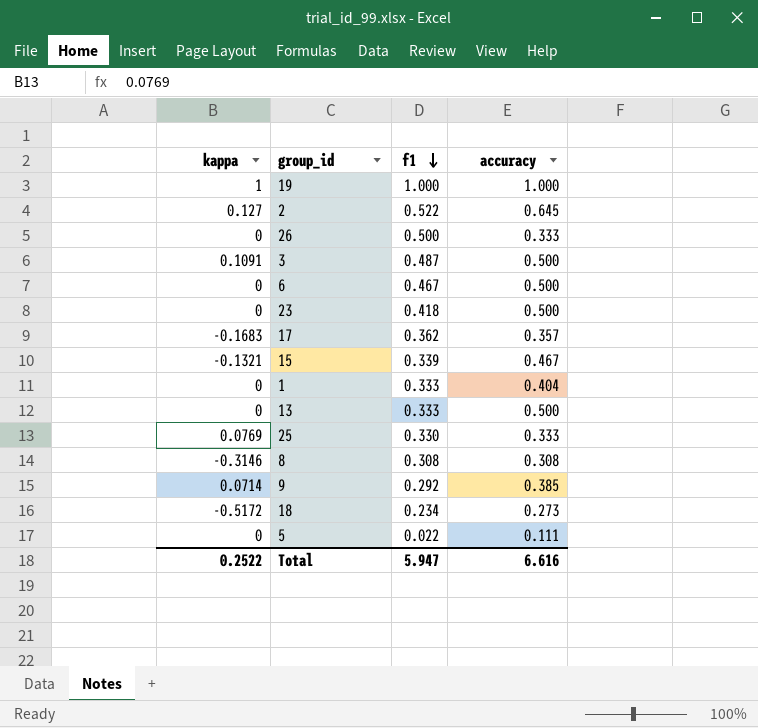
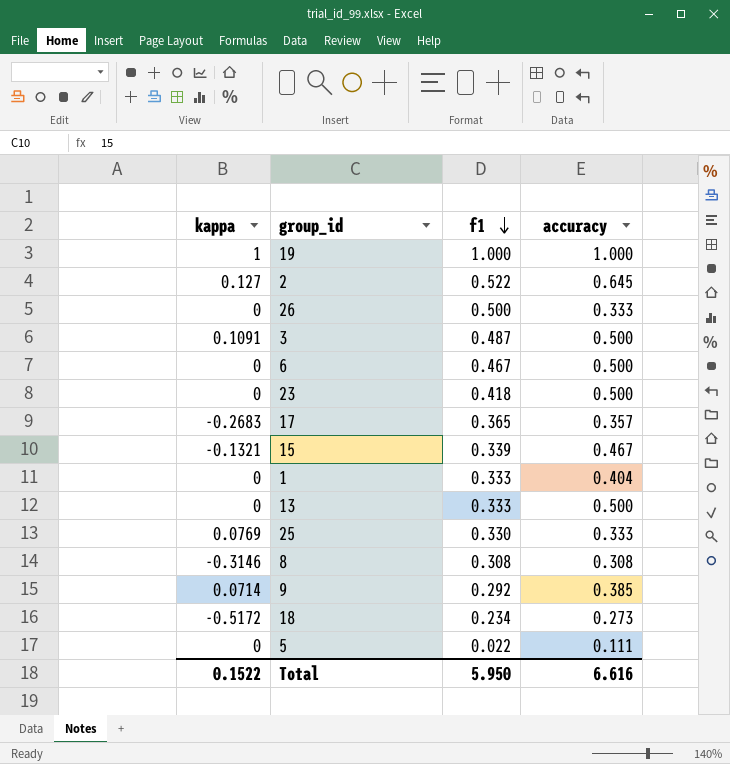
17 | kappa: -0.1683 -> -0.2683
17 | f1: 0.362 -> 0.365
Total | kappa: 0.2522 -> 0.1522
Total | f1: 5.947 -> 5.950

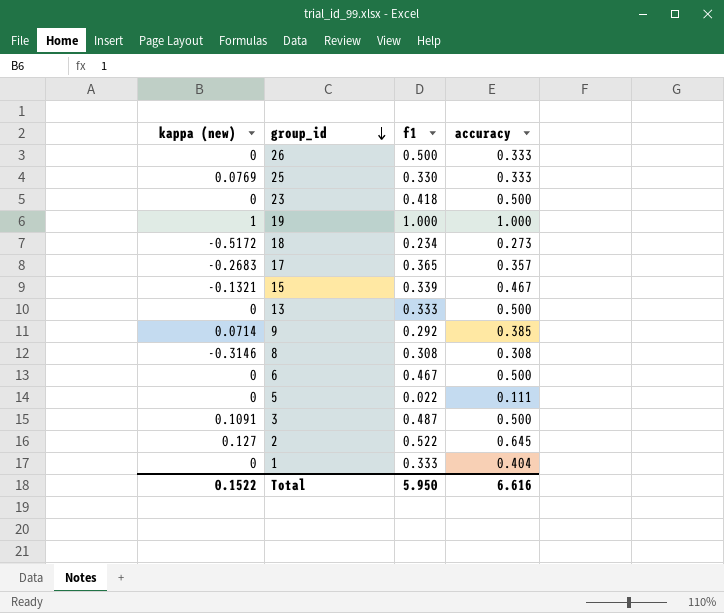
row order: f1 descending -> group_id descending
column name: kappa -> kappa (new)

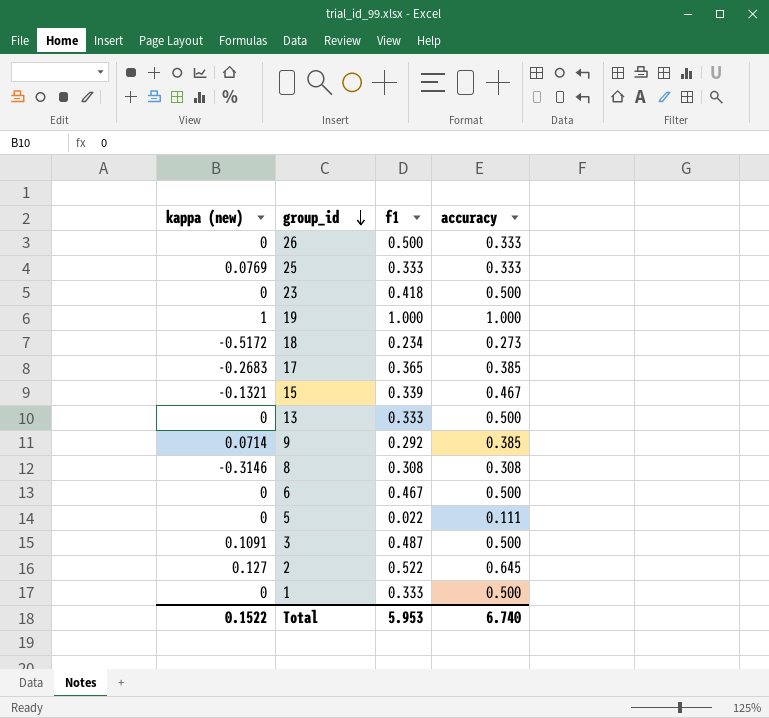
25 | f1: 0.330 -> 0.333
17 | accuracy: 0.357 -> 0.385
1 | accuracy: 0.404 -> 0.500
Total | f1: 5.950 -> 5.953
Total | accuracy: 6.616 -> 6.740

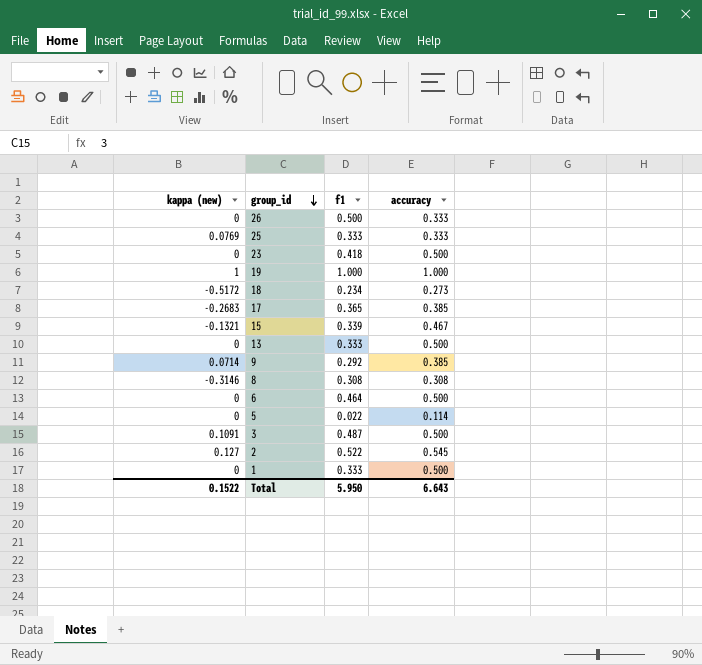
6 | f1: 0.467 -> 0.464
5 | accuracy: 0.111 -> 0.114
2 | accuracy: 0.645 -> 0.545
Total | f1: 5.953 -> 5.950
Total | accuracy: 6.740 -> 6.643

